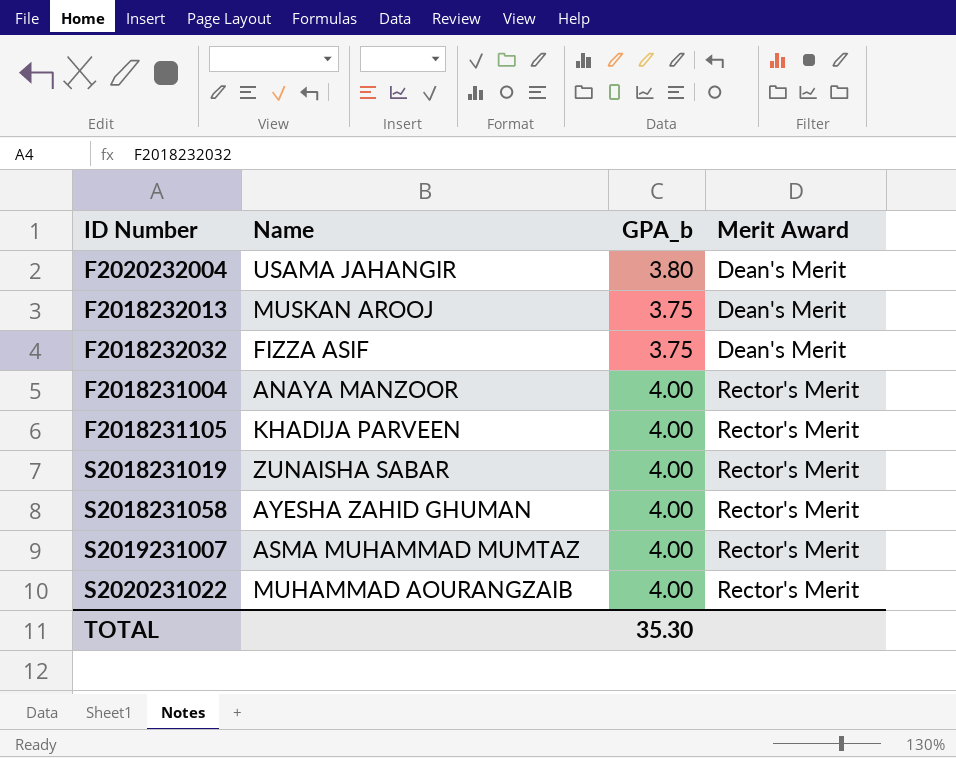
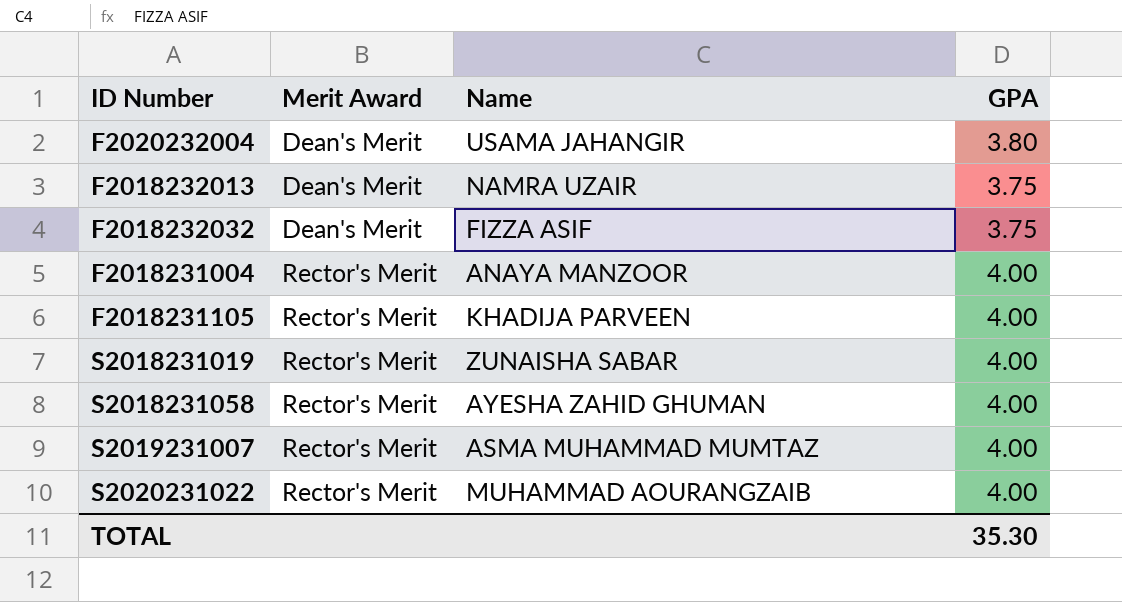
column Merit Award | position: 4 -> 2
column name: GPA_b -> GPA
F2018232013 | Name: MUSKAN AROOJ -> NAMRA UZAIR

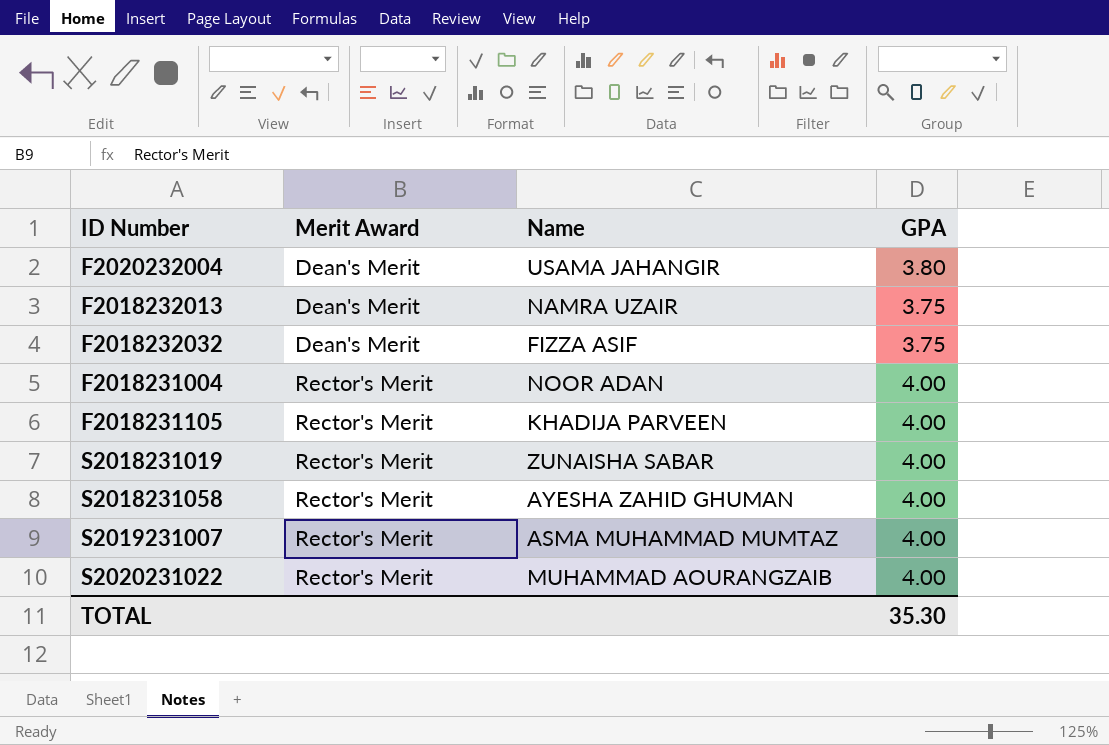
F2018231004 | Name: ANAYA MANZOOR -> NOOR ADAN

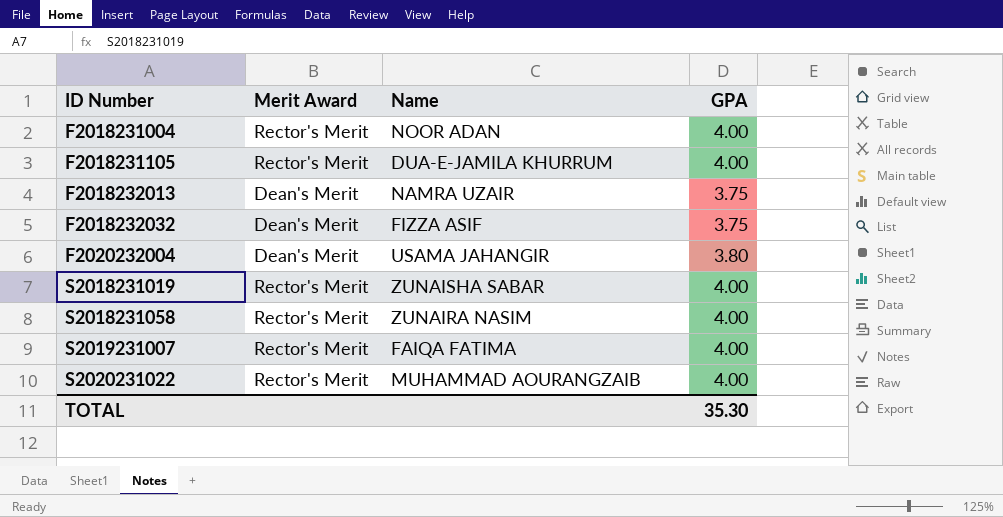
row order: Merit Award ascending -> ID Number ascending
F2018231105 | Name: KHADIJA PARVEEN -> DUA-E-JAMILA KHURRUM
S2018231058 | Name: AYESHA ZAHID GHUMAN -> ZUNAIRA NASIM
S2019231007 | Name: ASMA MUHAMMAD MUMTAZ -> FAIQA FATIMA

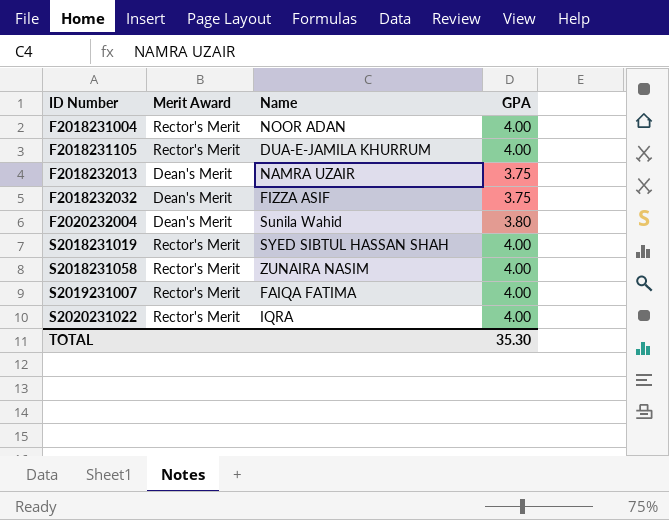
F2020232004 | Name: USAMA JAHANGIR -> Sunila Wahid
S2018231019 | Name: ZUNAISHA SABAR -> SYED SIBTUL HASSAN SHAH
S2020231022 | Name: MUHAMMAD AOURANGZAIB -> IQRA

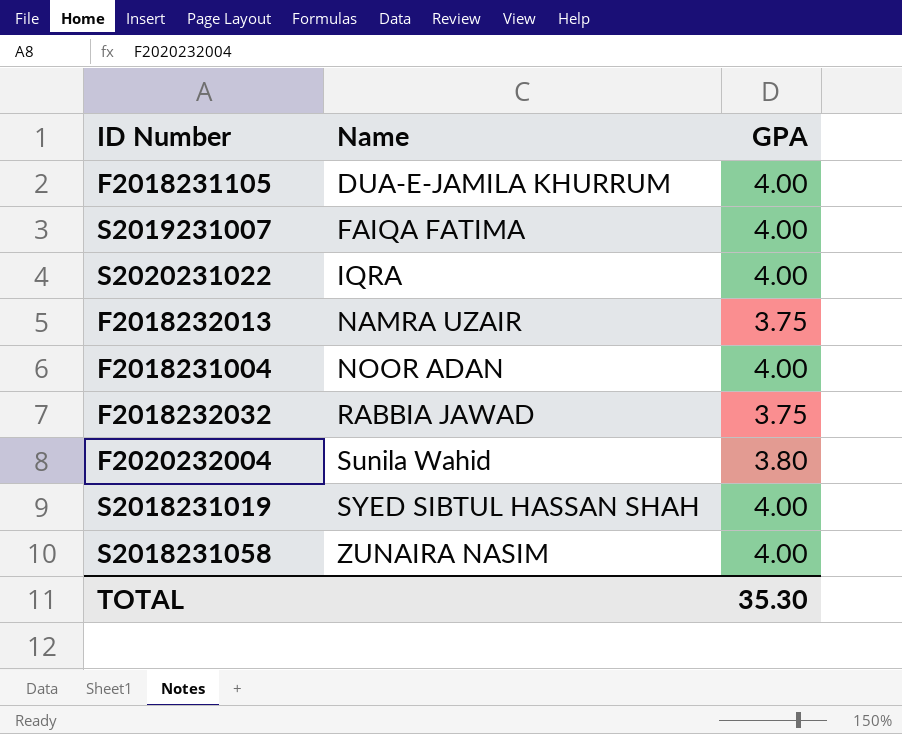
row order: ID Number ascending -> Name ascending
column Merit Award | position: 2 -> none
F2018232032 | Name: FIZZA ASIF -> RABBIA JAWAD

